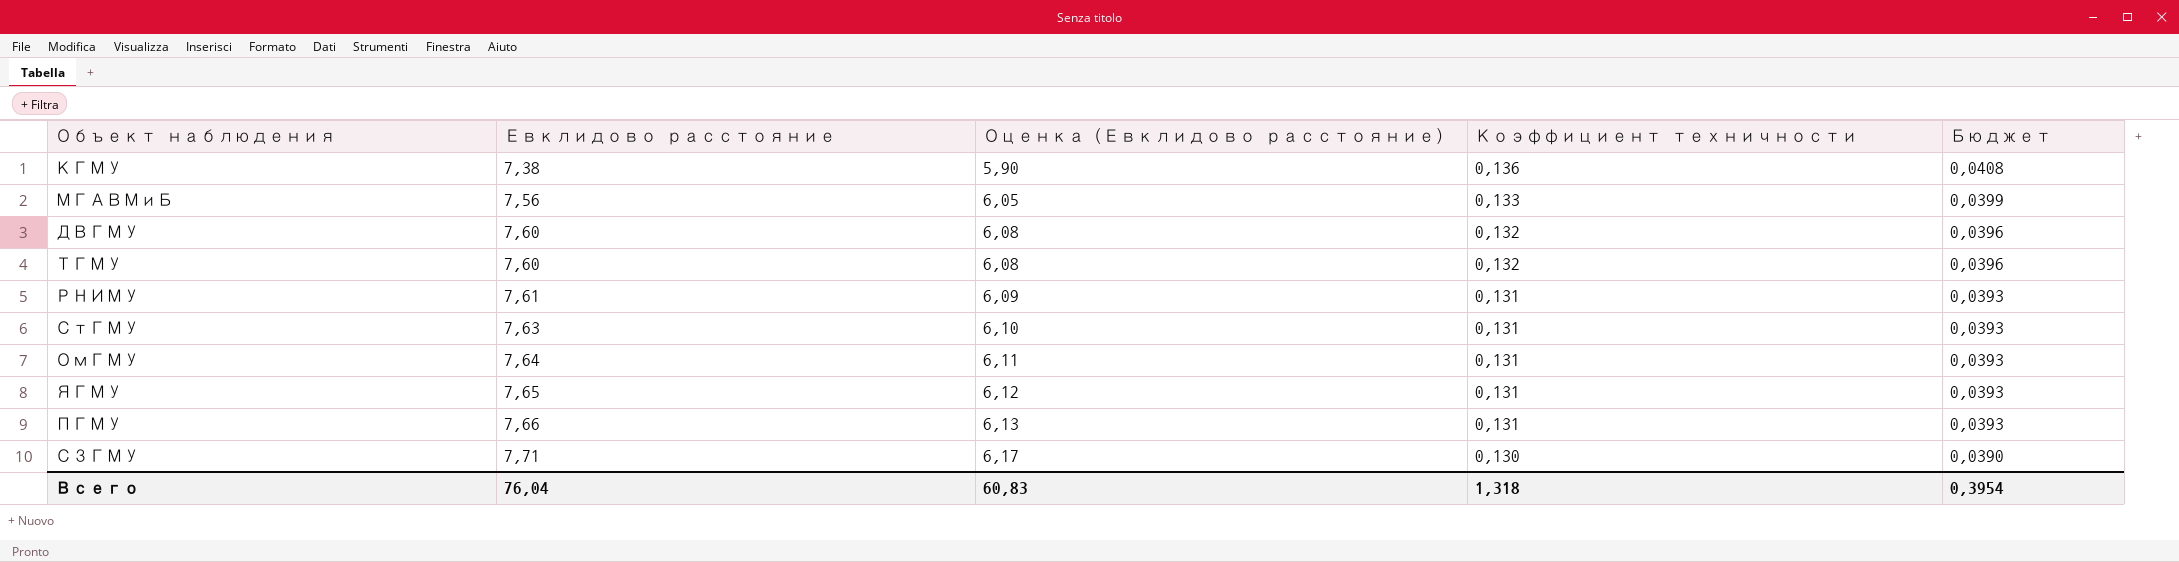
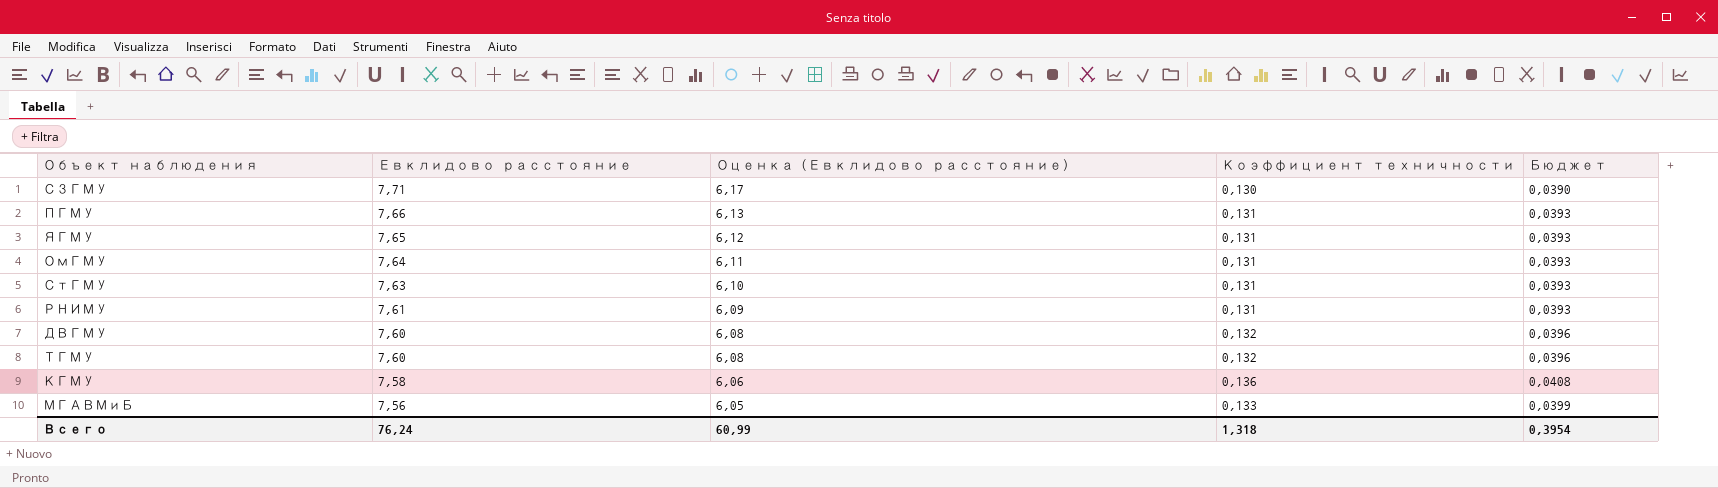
row order: Евклидово расстояние ascending -> Евклидово расстояние descending
КГМУ | Евклидово расстояние: 7,38 -> 7,58
КГМУ | Оценка (Евклидово расстояние): 5,90 -> 6,06
Всего | Евклидово расстояние: 76,04 -> 76,24
Всего | Оценка (Евклидово расстояние): 60,83 -> 60,99

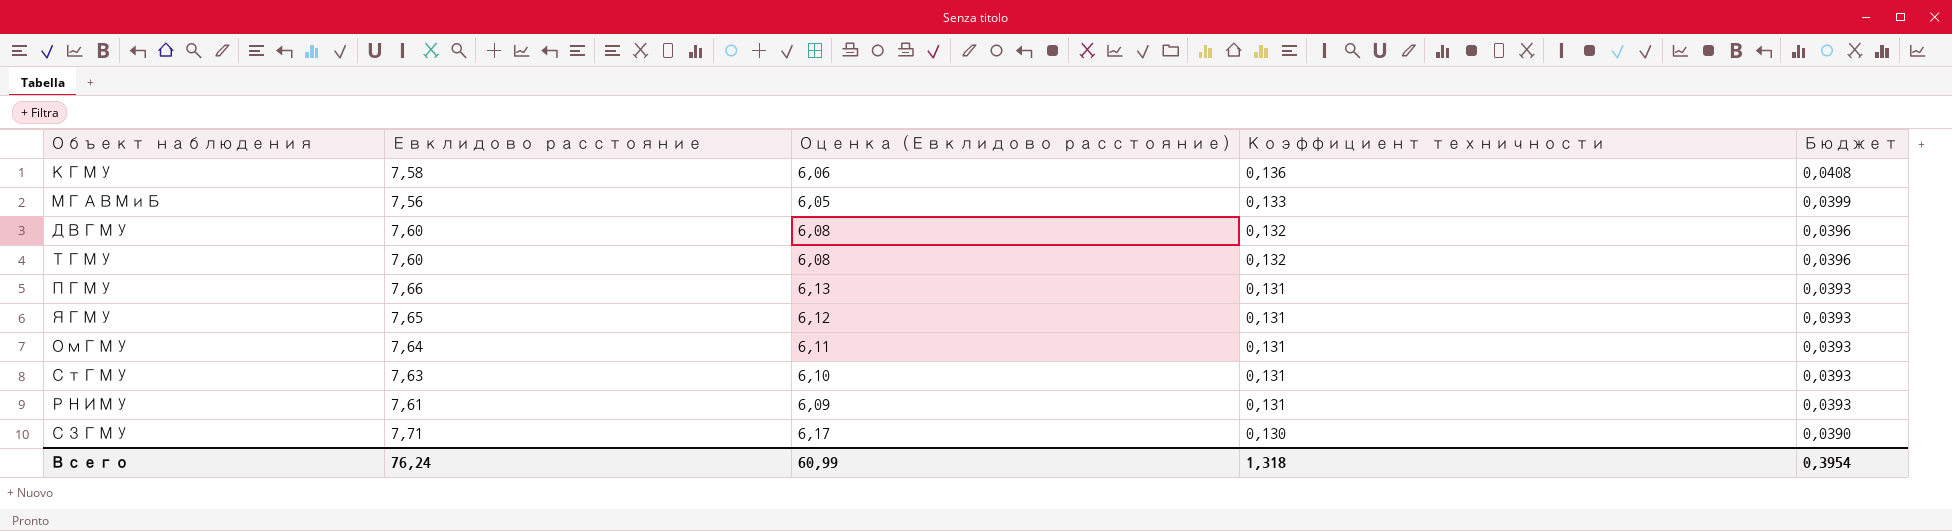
row order: Евклидово расстояние descending -> Коэффициент техничности descending

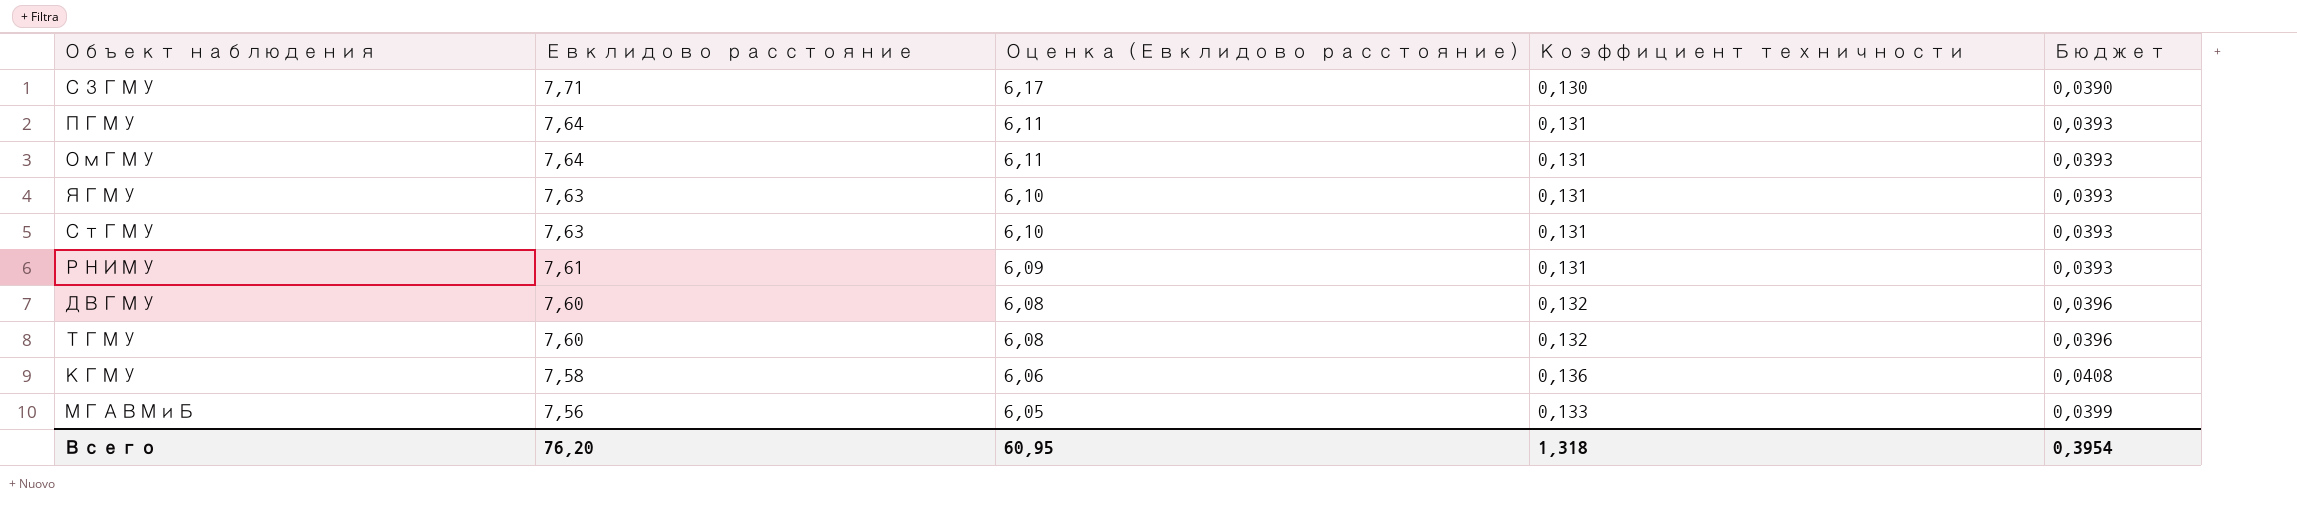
row order: Коэффициент техничности descending -> Евклидово расстояние descending
ПГМУ | Евклидово расстояние: 7,66 -> 7,64
ПГМУ | Оценка (Евклидово расстояние): 6,13 -> 6,11
ЯГМУ | Евклидово расстояние: 7,65 -> 7,63
ЯГМУ | Оценка (Евклидово расстояние): 6,12 -> 6,10
Всего | Евклидово расстояние: 76,24 -> 76,20
Всего | Оценка (Евклидово расстояние): 60,99 -> 60,95

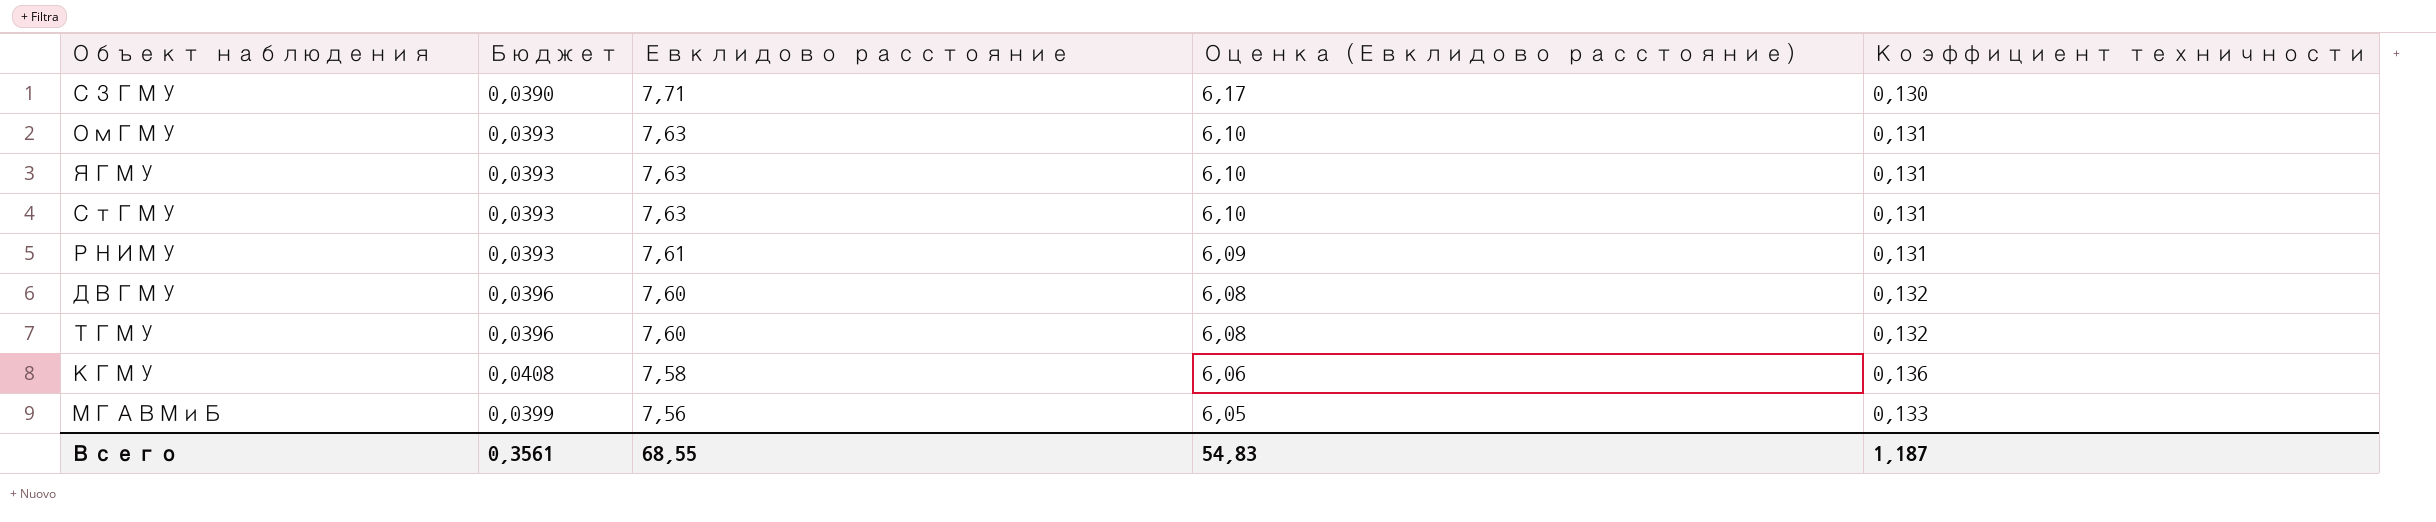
column Бюджет | position: 5 -> 2
row ПГМУ: 7,64 | 6,11 | 0,131 | 0,0393 -> none
ОмГМУ | Евклидово расстояние: 7,64 -> 7,63
ОмГМУ | Оценка (Евклидово расстояние): 6,11 -> 6,10
Всего | Бюджет: 0,3954 -> 0,3561
Всего | Евклидово расстояние: 76,20 -> 68,55
Всего | Оценка (Евклидово расстояние): 60,95 -> 54,83
Всего | Коэффициент техничности: 1,318 -> 1,187

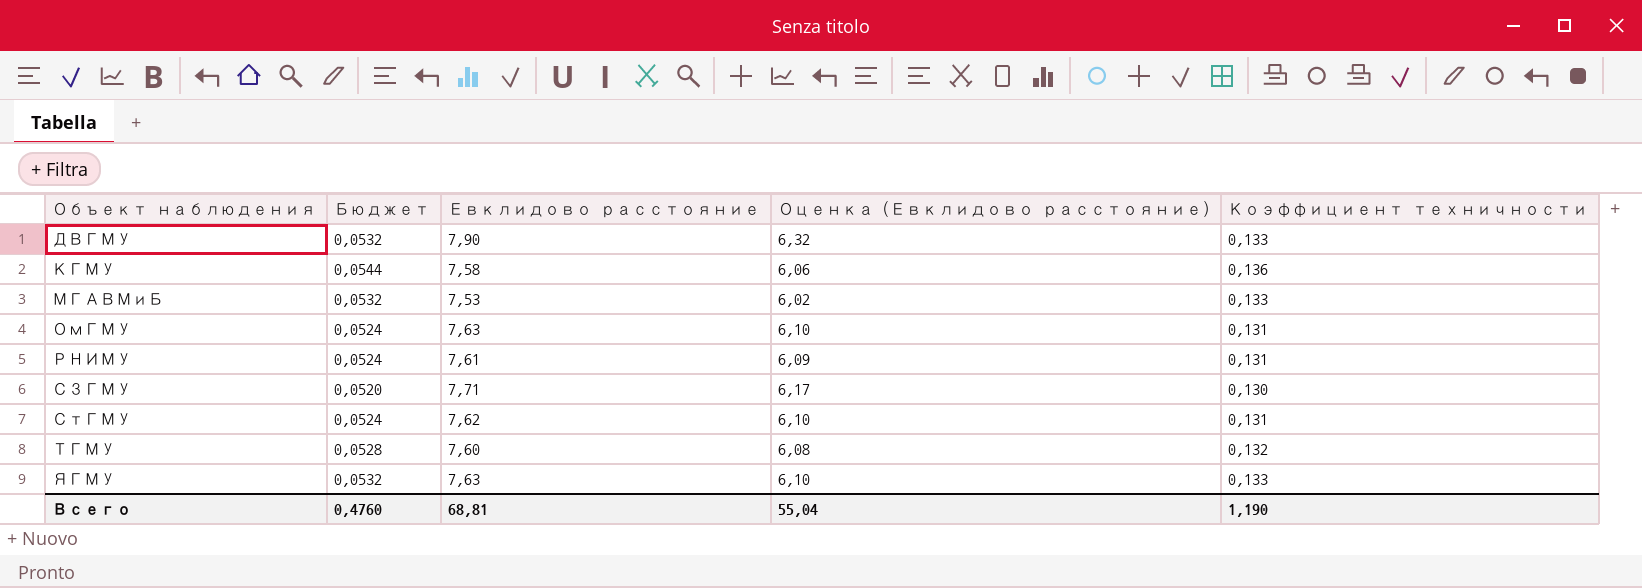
row order: Евклидово расстояние descending -> Объект наблюдения ascending
column Бюджет | formula: [Коэффициент техничности] * 0,3 -> [Коэффициент техничности] * 0,4
ДВГМУ | Евклидово расстояние: 7,60 -> 7,90
ДВГМУ | Оценка (Евклидово расстояние): 6,08 -> 6,32
ДВГМУ | Коэффициент техничности: 0,132 -> 0,133
МГАВМиБ | Евклидово расстояние: 7,56 -> 7,53
МГАВМиБ | Оценка (Евклидово расстояние): 6,05 -> 6,02
СтГМУ | Евклидово расстояние: 7,63 -> 7,62
ЯГМУ | Коэффициент техничности: 0,131 -> 0,133
Всего | Бюджет: 0,3561 -> 0,4760
Всего | Евклидово расстояние: 68,55 -> 68,81
Всего | Оценка (Евклидово расстояние): 54,83 -> 55,04
Всего | Коэффициент техничности: 1,187 -> 1,190

